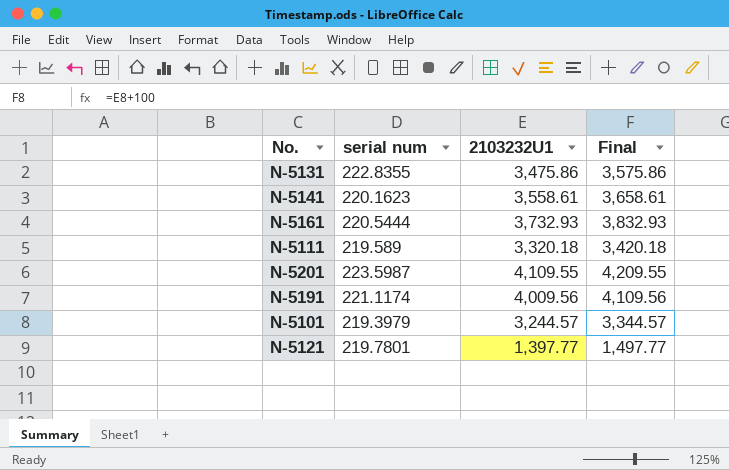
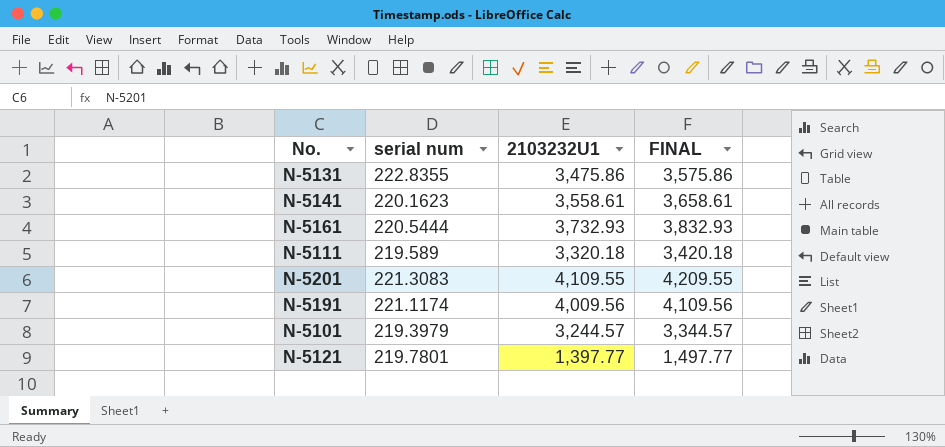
column name: Final -> FINAL
N-5201 | serial num: 223.5987 -> 221.3083

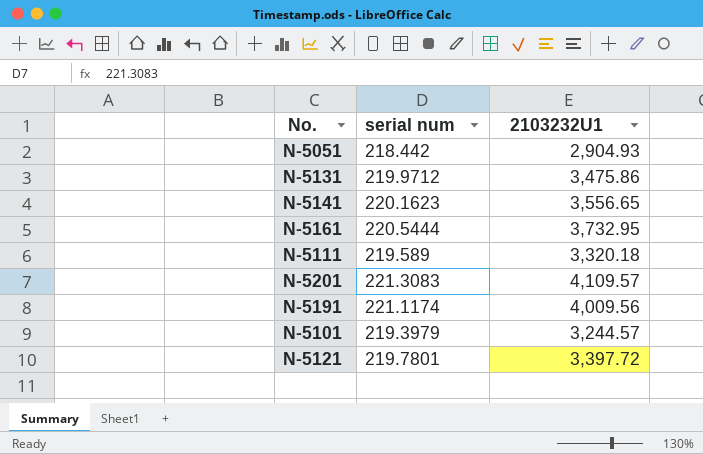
column FINAL | formula: [2103232U1] + 100 -> none
row N-5051: none -> 218.442 | 2,904.93
N-5131 | serial num: 222.8355 -> 219.9712
N-5141 | 2103232U1: 3,558.61 -> 3,556.65
N-5161 | 2103232U1: 3,732.93 -> 3,732.95
N-5201 | 2103232U1: 4,109.55 -> 4,109.57
N-5121 | 2103232U1: 1,397.77 -> 3,397.72

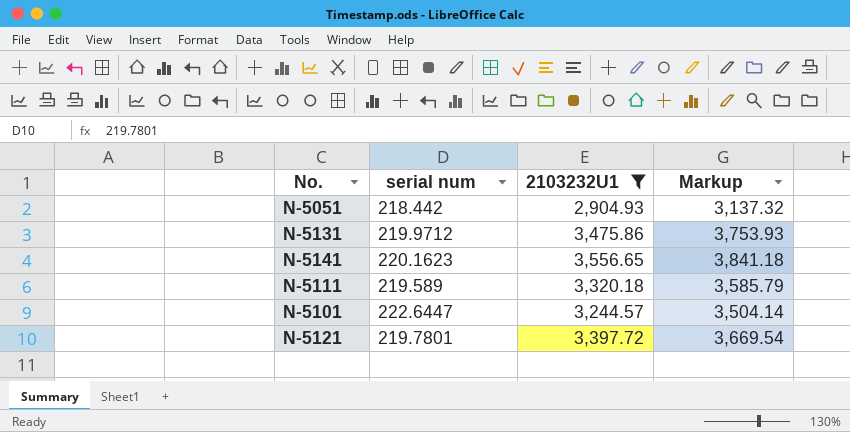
filter: none -> 2103232U1 <= 3,556.65
column Markup | formula: none -> [2103232U1] * 1.08
N-5101 | serial num: 219.3979 -> 222.6447

